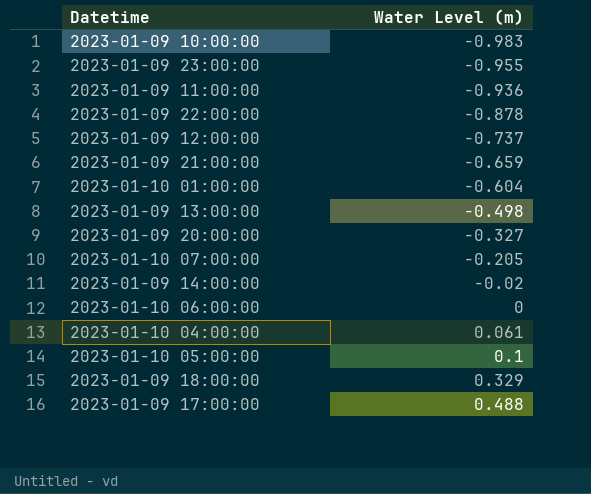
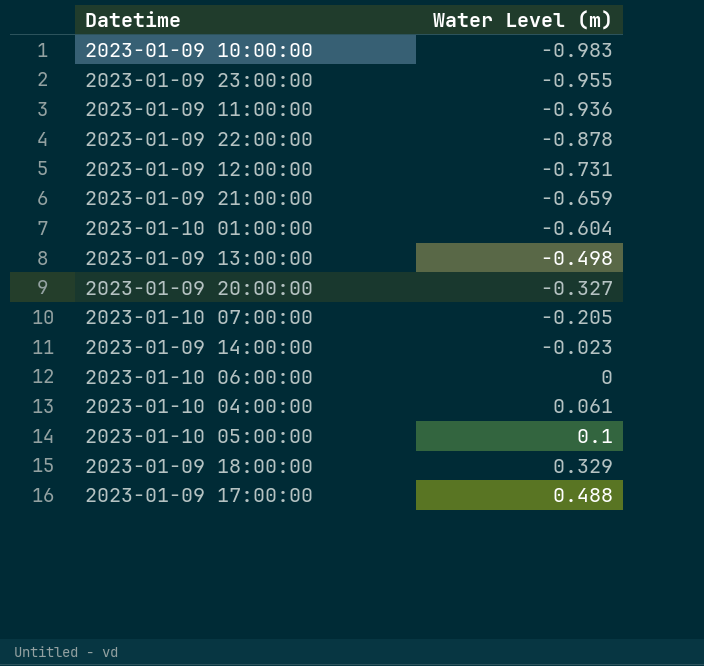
2023-01-09 12:00:00 | Water Level (m): -0.737 -> -0.731
2023-01-09 14:00:00 | Water Level (m): -0.02 -> -0.023

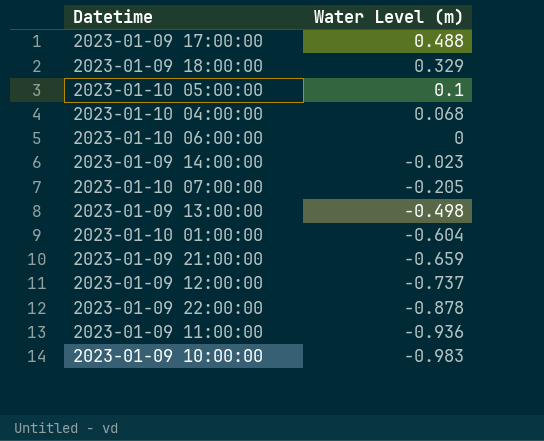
row order: Water Level (m) ascending -> Water Level (m) descending
row 2023-01-09 23:00:00: -0.955 -> none
row 2023-01-09 20:00:00: -0.327 -> none
2023-01-10 04:00:00 | Water Level (m): 0.061 -> 0.068
2023-01-09 12:00:00 | Water Level (m): -0.731 -> -0.737

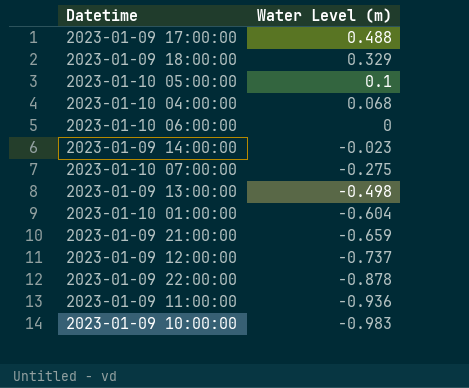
2023-01-10 07:00:00 | Water Level (m): -0.205 -> -0.275

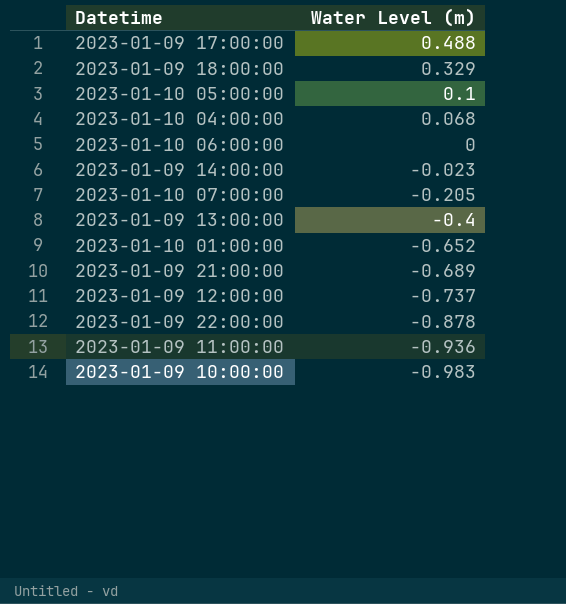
2023-01-10 07:00:00 | Water Level (m): -0.275 -> -0.205
2023-01-09 13:00:00 | Water Level (m): -0.498 -> -0.4
2023-01-10 01:00:00 | Water Level (m): -0.604 -> -0.652
2023-01-09 21:00:00 | Water Level (m): -0.659 -> -0.689

